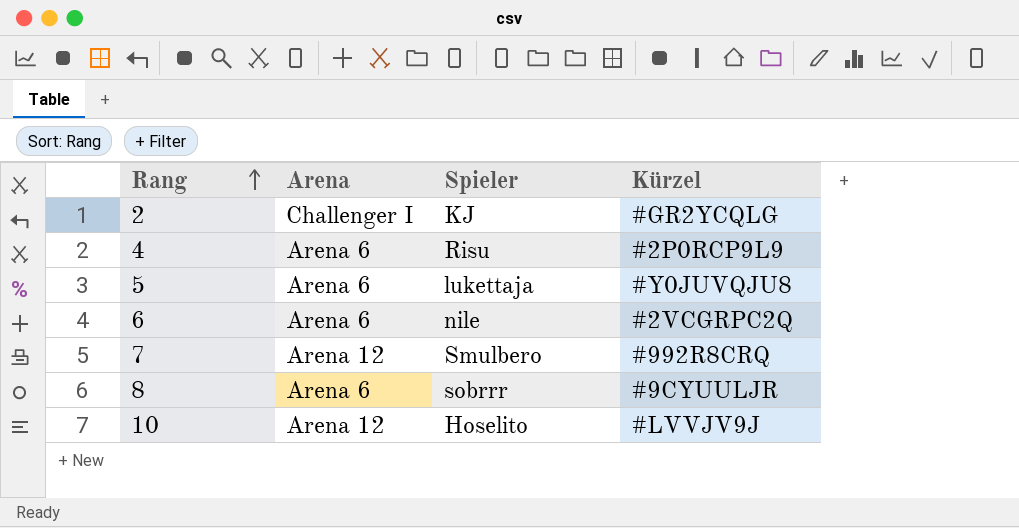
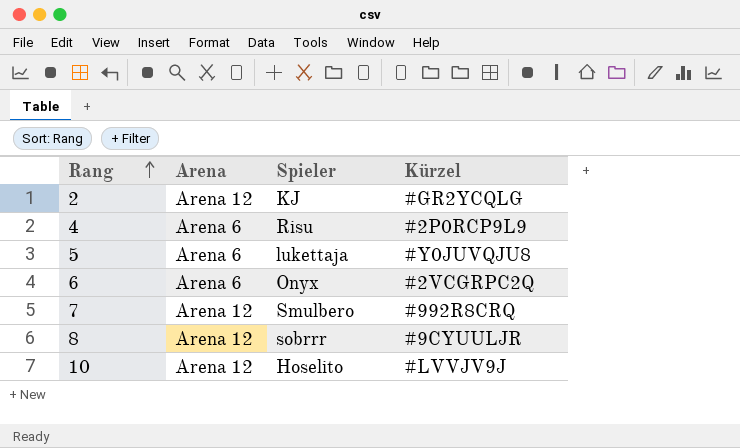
2 | Arena: Challenger I -> Arena 12
6 | Spieler: nile -> Onyx
8 | Arena: Arena 6 -> Arena 12

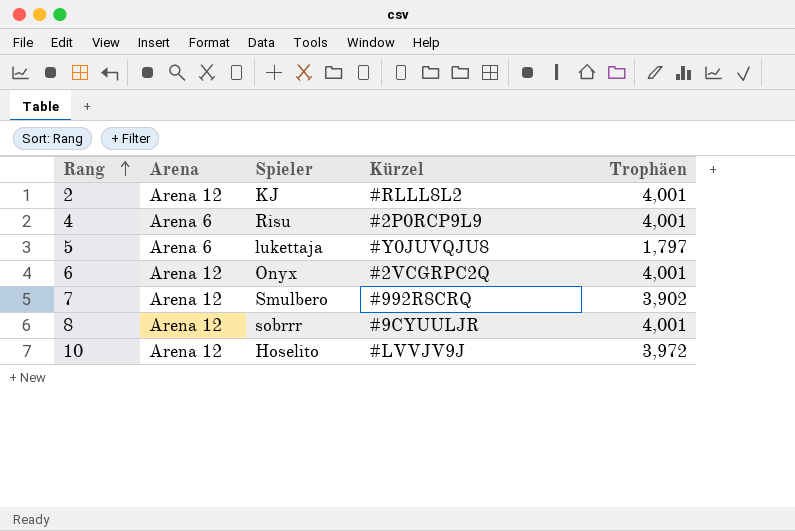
column Trophäen | position: none -> 5
2 | Kürzel: #GR2YCQLG -> #RLLL8L2
6 | Arena: Arena 6 -> Arena 12

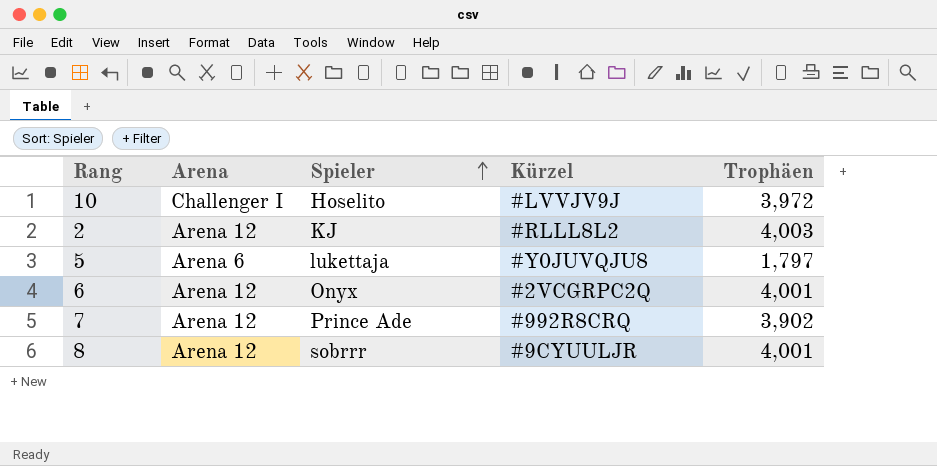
row order: Rang ascending -> Spieler ascending
row 4: Arena 6 | Risu | #2P0RCP9L9 | 4,001 -> none
10 | Arena: Arena 12 -> Challenger I
2 | Trophäen: 4,001 -> 4,003
7 | Spieler: Smulbero -> Prince Ade

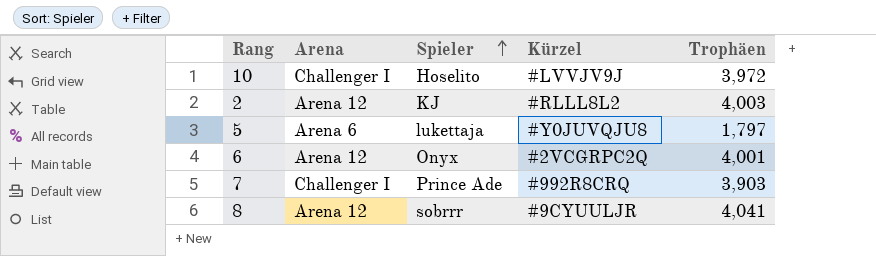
7 | Arena: Arena 12 -> Challenger I
7 | Trophäen: 3,902 -> 3,903
8 | Trophäen: 4,001 -> 4,041

